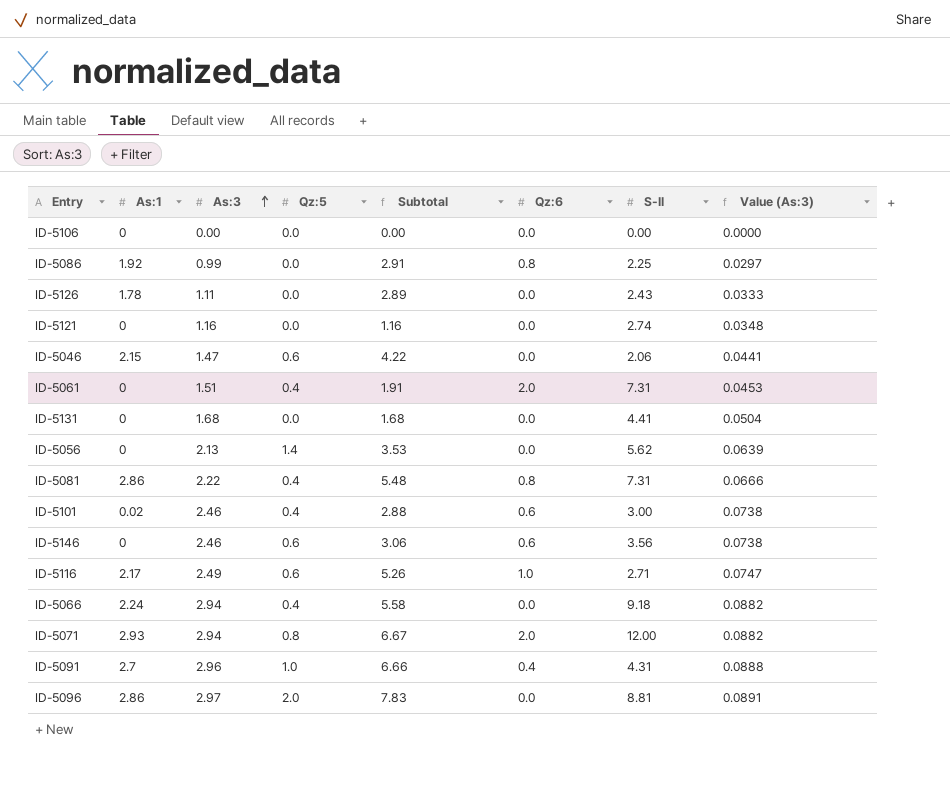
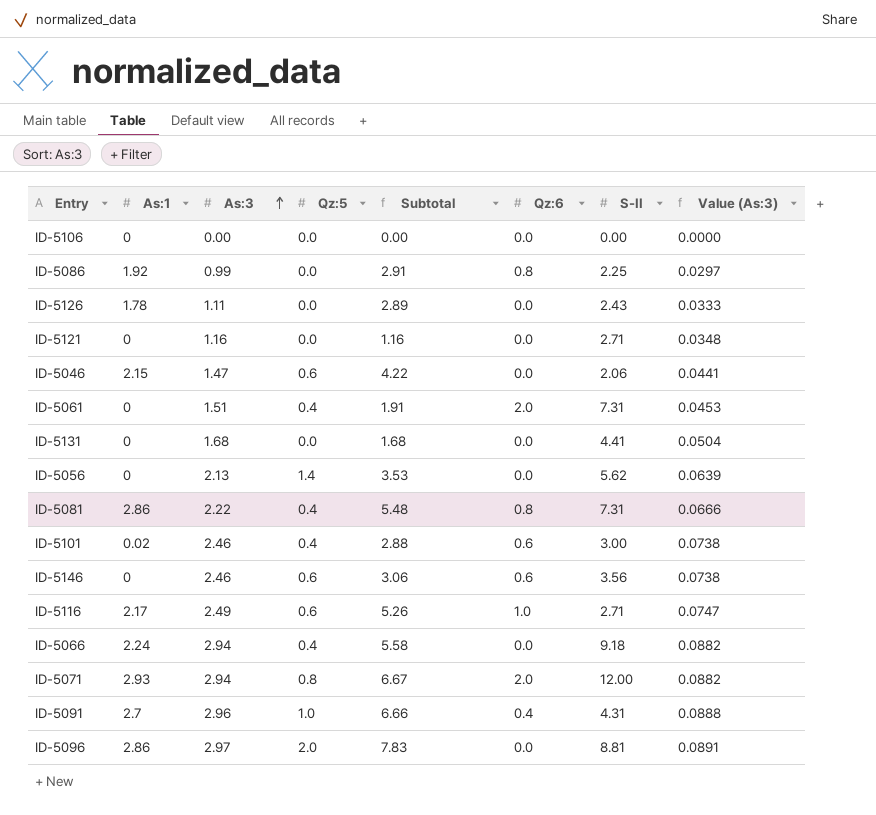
ID-5121 | S-II: 2.74 -> 2.71

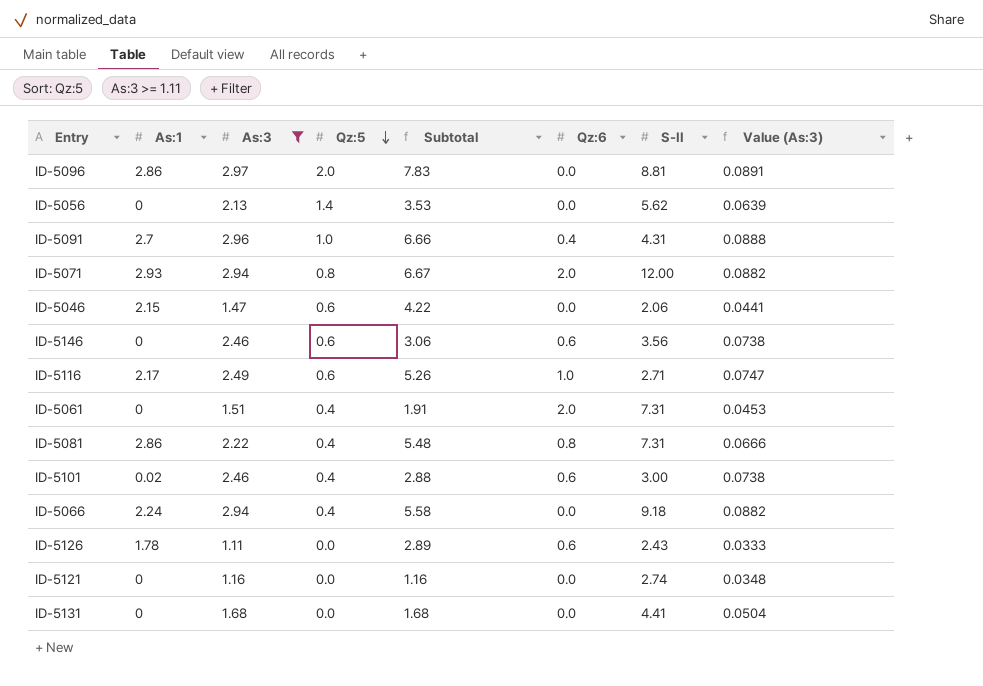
filter: none -> As:3 >= 1.11
row order: As:3 ascending -> Qz:5 descending
ID-5126 | Qz:6: 0.0 -> 0.6
ID-5121 | S-II: 2.71 -> 2.74

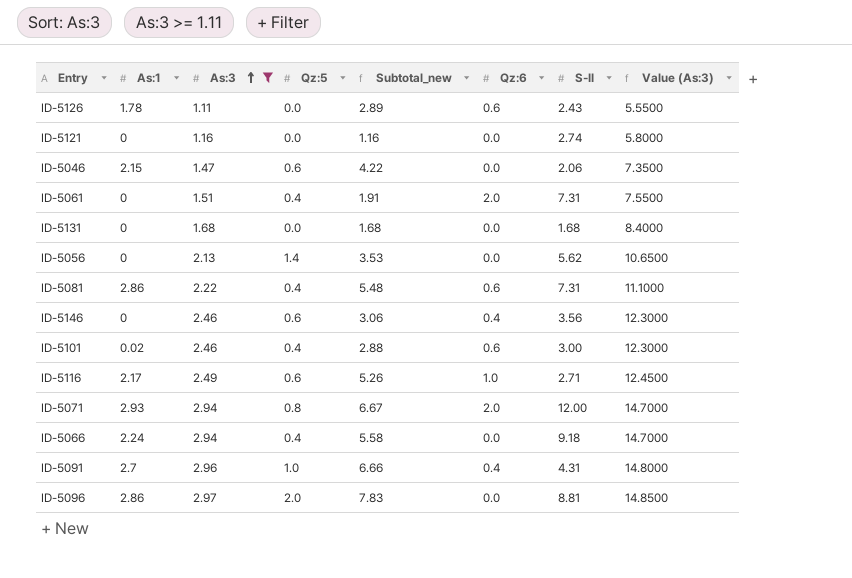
row order: Qz:5 descending -> As:3 ascending
column name: Subtotal -> Subtotal_new
column Value (As:3) | formula: [As:3] * 0.03 -> [As:3] * 5
ID-5131 | S-II: 4.41 -> 1.68
ID-5081 | Qz:6: 0.8 -> 0.6
ID-5146 | Qz:6: 0.6 -> 0.4

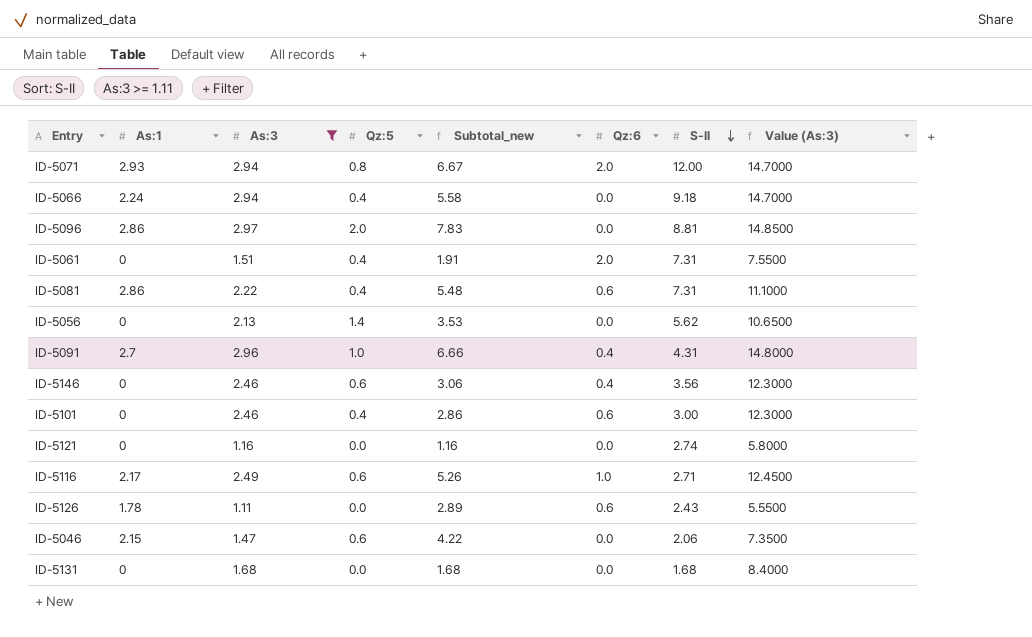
row order: As:3 ascending -> S-II descending
ID-5101 | As:1: 0.02 -> 0
ID-5101 | Subtotal_new: 2.88 -> 2.86

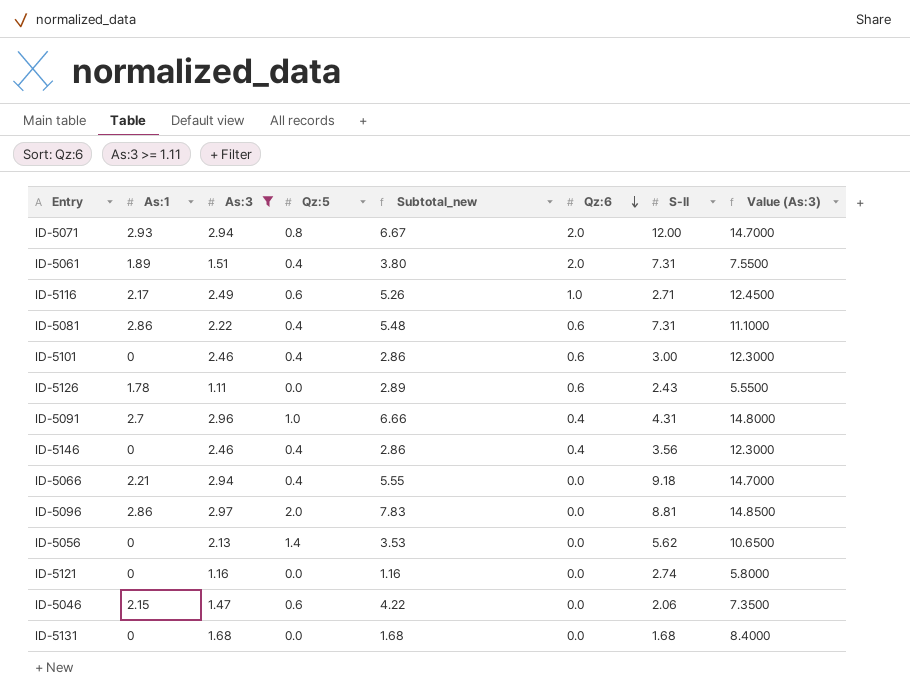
row order: S-II descending -> Qz:6 descending
ID-5061 | As:1: 0 -> 1.89
ID-5061 | Subtotal_new: 1.91 -> 3.80
ID-5146 | Qz:5: 0.6 -> 0.4
ID-5146 | Subtotal_new: 3.06 -> 2.86
ID-5066 | As:1: 2.24 -> 2.21
ID-5066 | Subtotal_new: 5.58 -> 5.55

